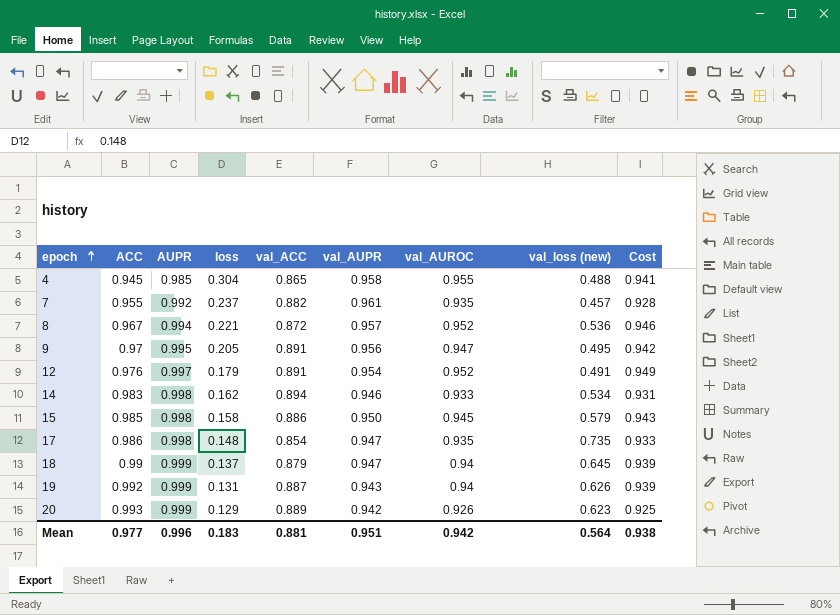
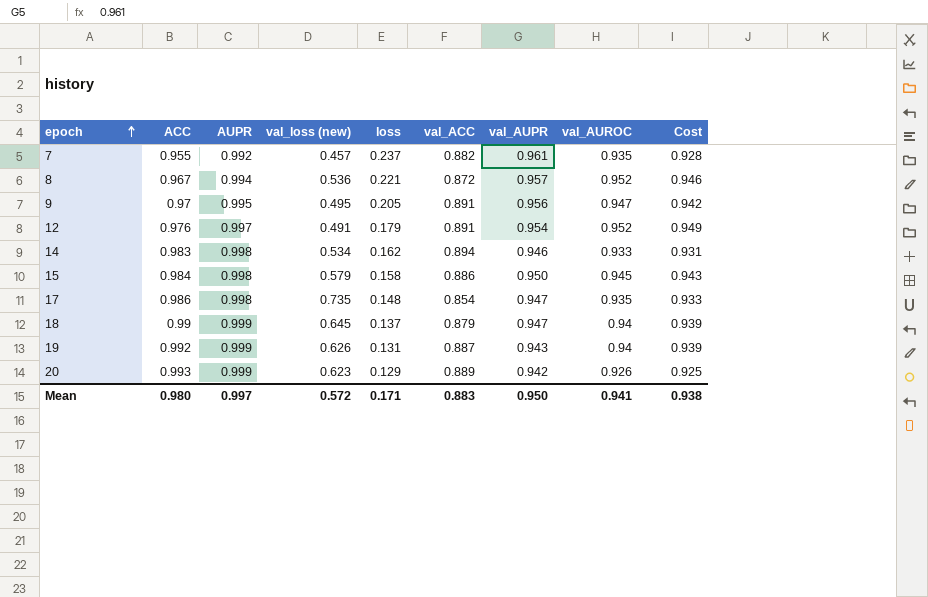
column val_loss (new) | position: 8 -> 4
row 4: 0.945 | 0.985 | 0.304 | 0.865 | 0.958 | 0.955 | 0.488 | 0.941 -> none
15 | ACC: 0.985 -> 0.984
Mean | ACC: 0.977 -> 0.980
Mean | AUPR: 0.996 -> 0.997
Mean | val_loss (new): 0.564 -> 0.572
Mean | loss: 0.183 -> 0.171
Mean | val_ACC: 0.881 -> 0.883
Mean | val_AUPR: 0.951 -> 0.950
Mean | val_AUROC: 0.942 -> 0.941

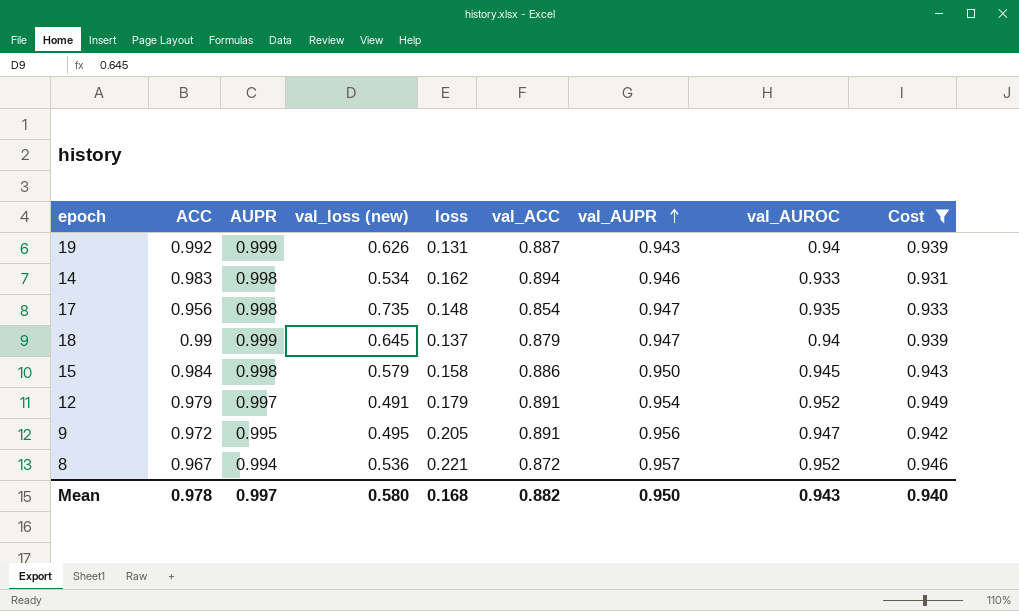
filter: none -> Cost >= 0.931
row order: epoch ascending -> val_AUPR ascending
17 | ACC: 0.986 -> 0.956
12 | ACC: 0.976 -> 0.979
9 | ACC: 0.97 -> 0.972
Mean | ACC: 0.980 -> 0.978
Mean | val_loss (new): 0.572 -> 0.580
Mean | loss: 0.171 -> 0.168
Mean | val_ACC: 0.883 -> 0.882
Mean | val_AUROC: 0.941 -> 0.943
Mean | Cost: 0.938 -> 0.940

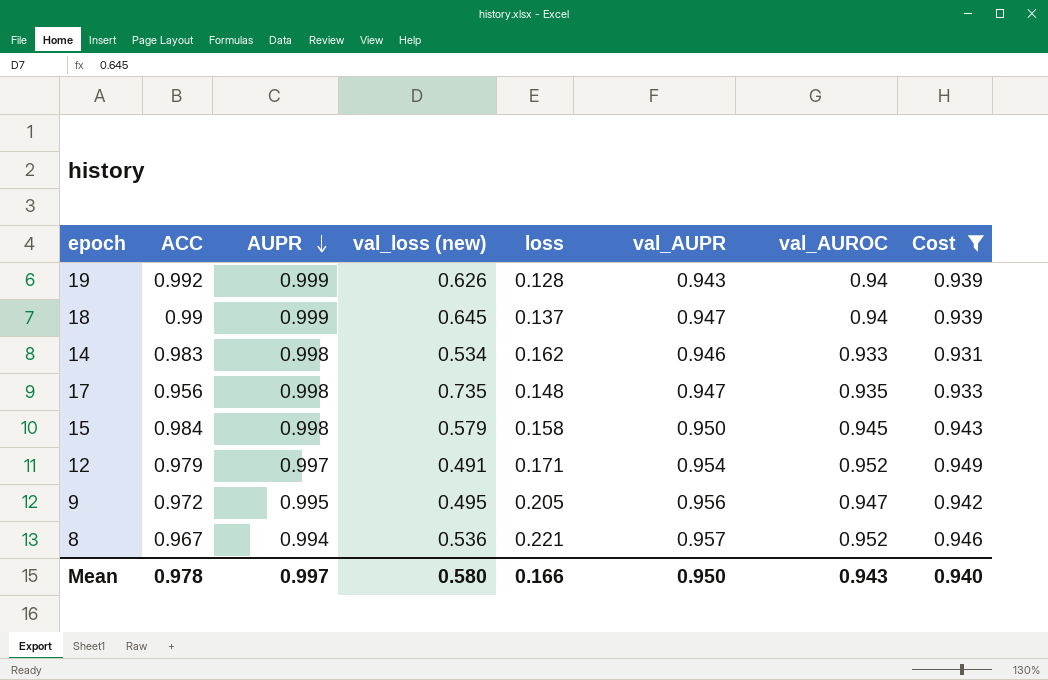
row order: val_AUPR ascending -> AUPR descending
column val_ACC | position: 6 -> none
19 | loss: 0.131 -> 0.128
12 | loss: 0.179 -> 0.171
Mean | loss: 0.168 -> 0.166

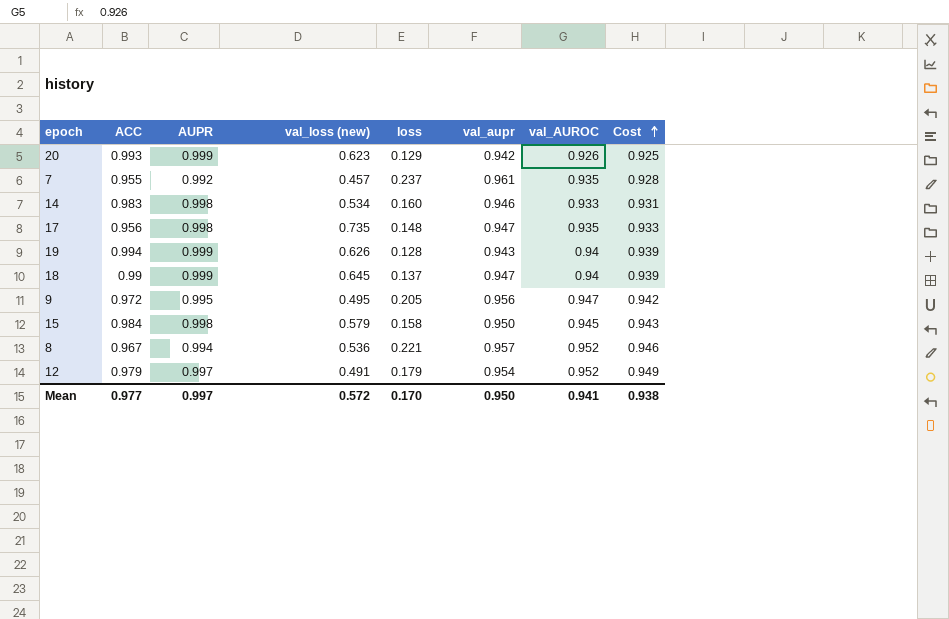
filter: Cost >= 0.931 -> none
row order: AUPR descending -> Cost ascending
column name: val_AUPR -> val_aupr
14 | loss: 0.162 -> 0.160
19 | ACC: 0.992 -> 0.994
12 | loss: 0.171 -> 0.179
Mean | ACC: 0.978 -> 0.977
Mean | val_loss (new): 0.580 -> 0.572
Mean | loss: 0.166 -> 0.170
Mean | val_AUROC: 0.943 -> 0.941
Mean | Cost: 0.940 -> 0.938

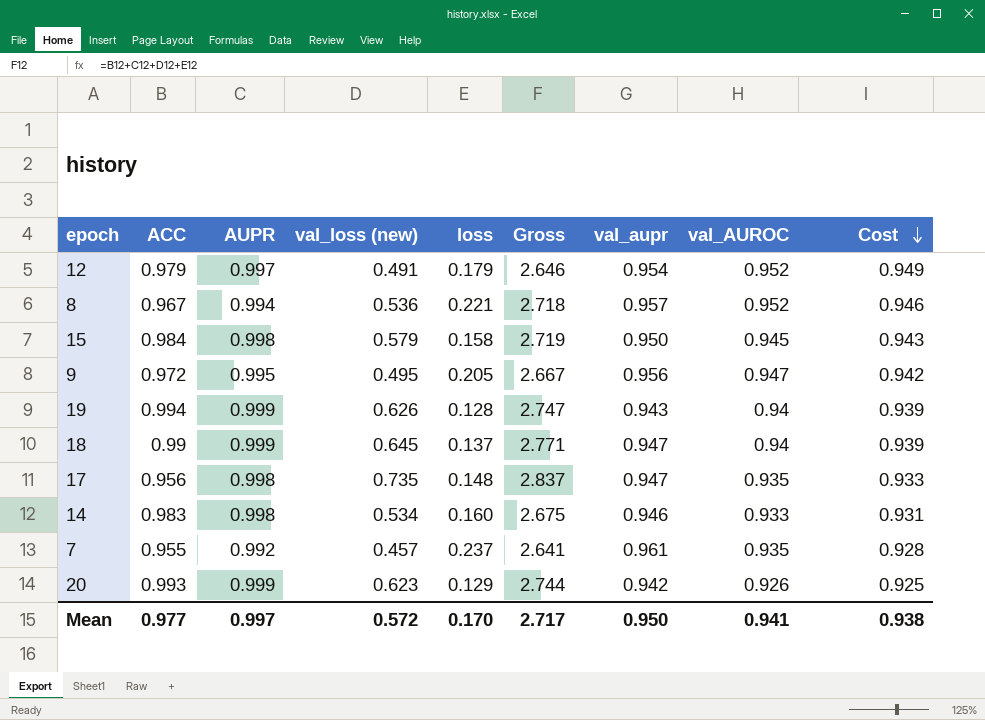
row order: Cost ascending -> Cost descending
column Gross | formula: none -> [ACC] + [AUPR] + [val_loss (new)] + [loss]

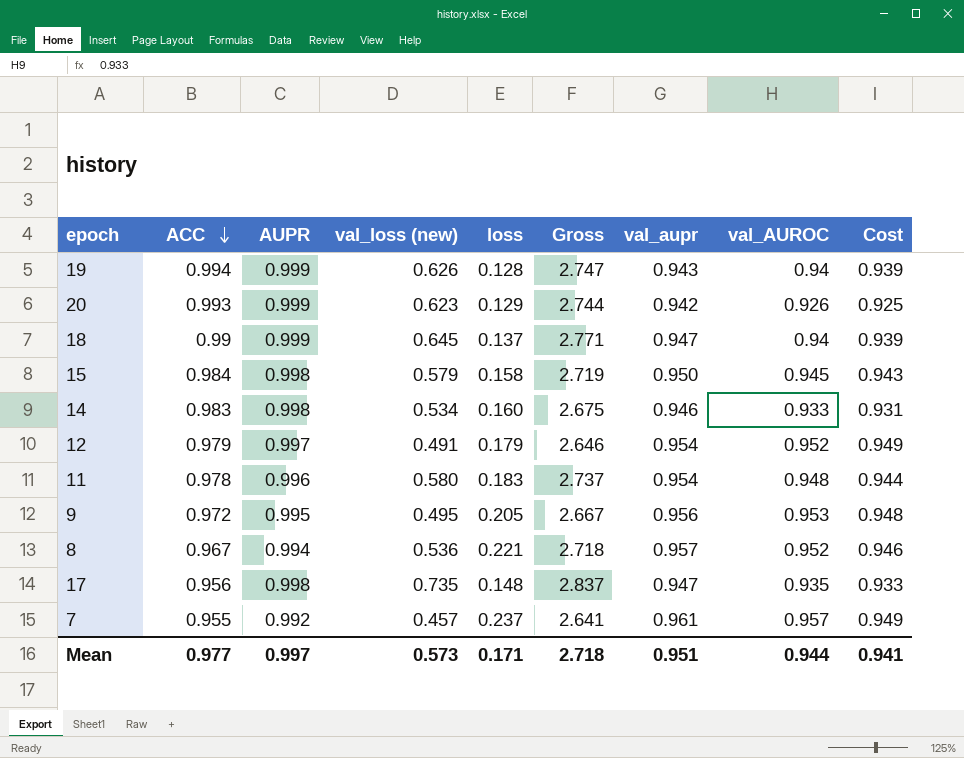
row order: Cost descending -> ACC descending
row 11: none -> 0.978 | 0.996 | 0.580 | 0.183 | 2.737 | 0.954 | 0.948 | 0.944
9 | val_AUROC: 0.947 -> 0.953
9 | Cost: 0.942 -> 0.948
7 | val_AUROC: 0.935 -> 0.957
7 | Cost: 0.928 -> 0.949
Mean | val_loss (new): 0.572 -> 0.573
Mean | loss: 0.170 -> 0.171
Mean | Gross: 2.717 -> 2.718
Mean | val_aupr: 0.950 -> 0.951
Mean | val_AUROC: 0.941 -> 0.944
Mean | Cost: 0.938 -> 0.941

